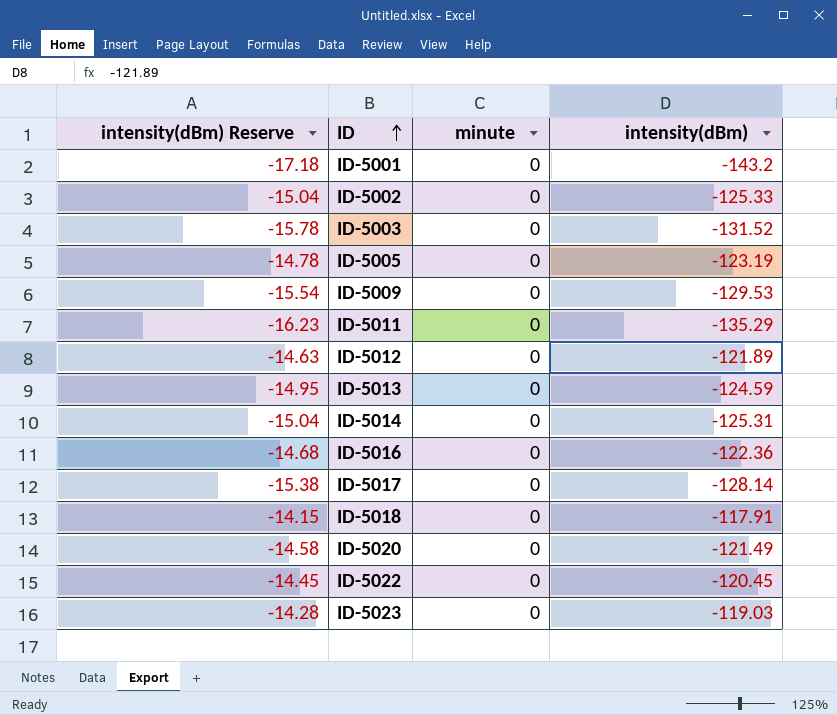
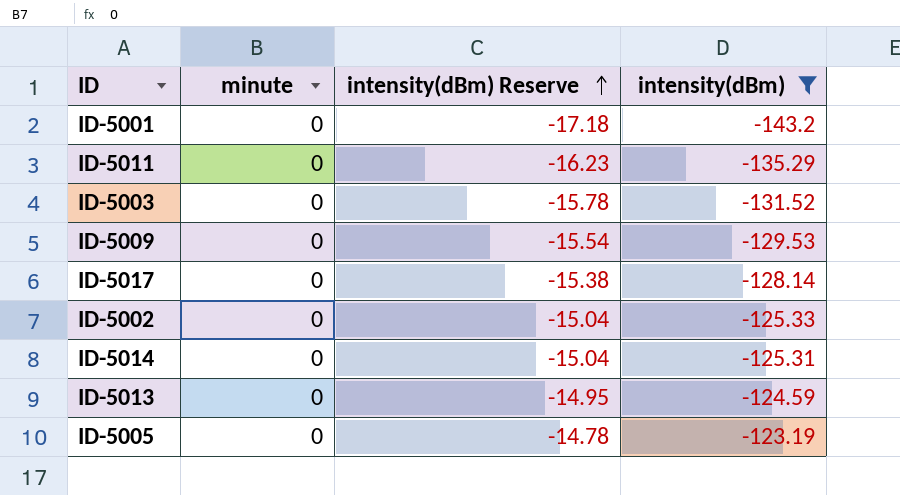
filter: none -> intensity(dBm) <= -123.19
row order: ID ascending -> intensity(dBm) Reserve ascending
column intensity(dBm) Reserve | position: 1 -> 3

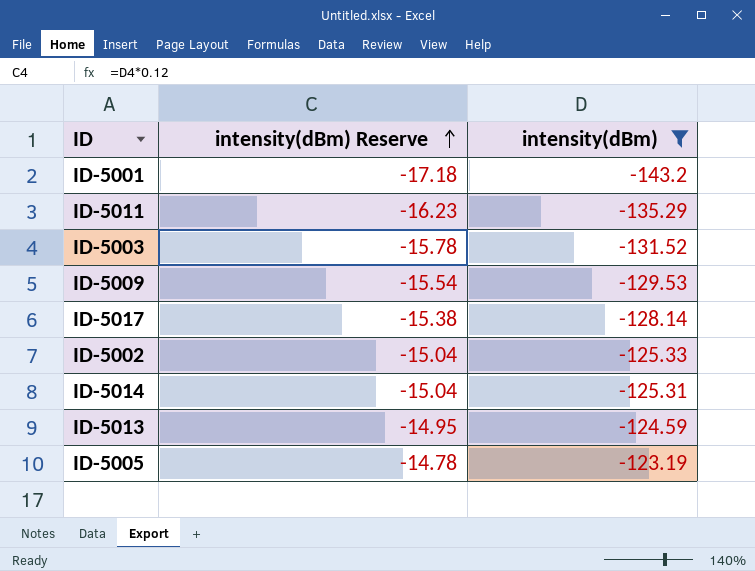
column minute | position: 2 -> none

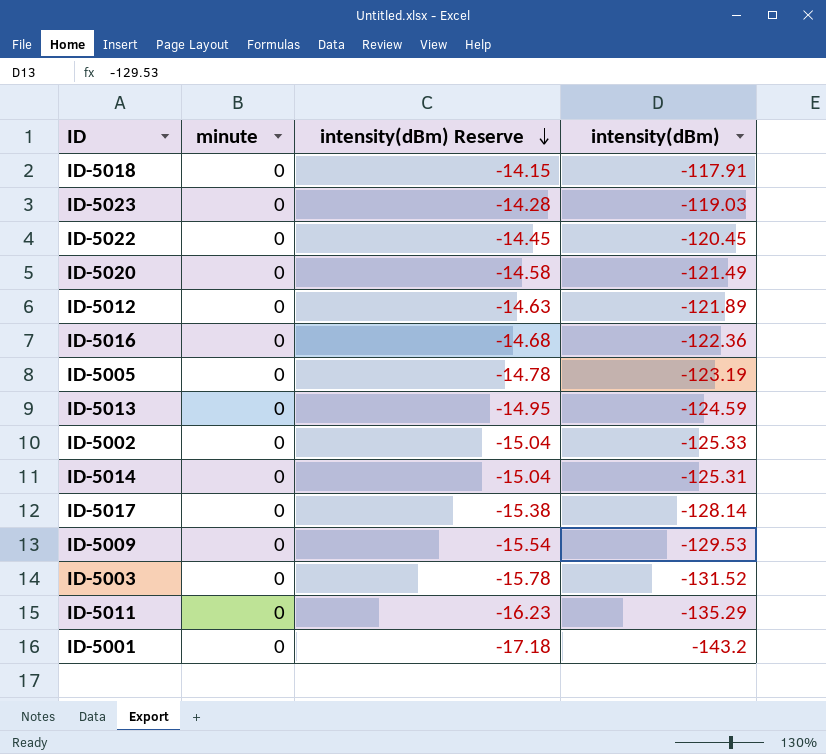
filter: intensity(dBm) <= -123.19 -> none
row order: intensity(dBm) Reserve ascending -> intensity(dBm) Reserve descending
column minute | position: none -> 2

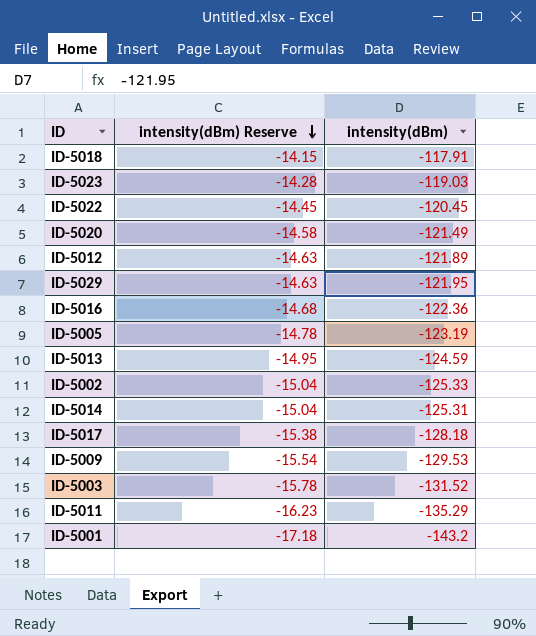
column minute | position: 2 -> none
row ID-5029: none -> -14.63 | -121.95
ID-5017 | intensity(dBm): -128.14 -> -128.18

